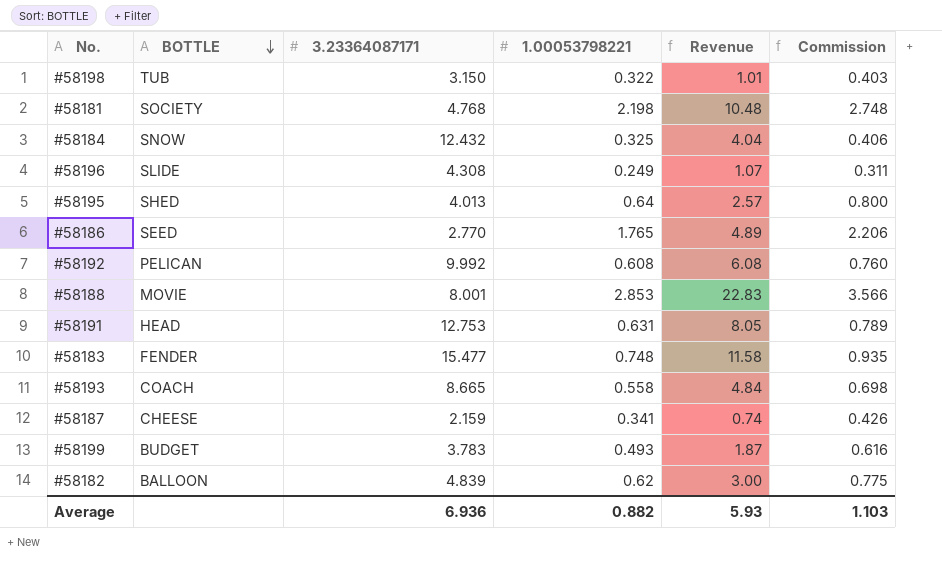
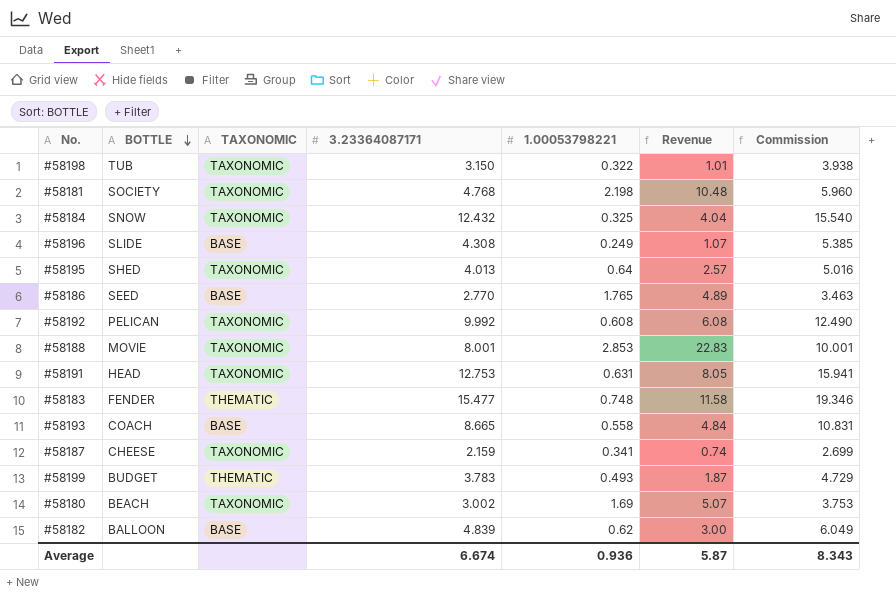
column TAXONOMIC | position: none -> 3
column Commission | formula: [1.00053798221] * 1.25 -> [3.23364087171] * 1.25
row #58180: none -> BEACH | TAXONOMIC | 3.002 | 1.69 | 5.07 | 3.753
Average | 3.23364087171: 6.936 -> 6.674
Average | 1.00053798221: 0.882 -> 0.936
Average | Revenue: 5.93 -> 5.87
Average | Commission: 1.103 -> 8.343

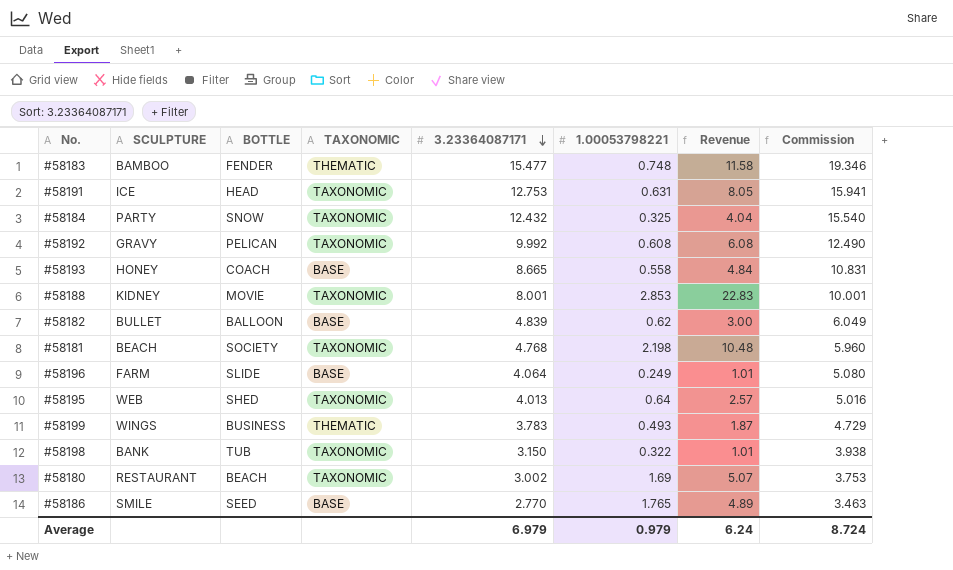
row order: BOTTLE descending -> 3.23364087171 descending
column SCULPTURE | position: none -> 2
row #58187: CHEESE | TAXONOMIC | 2.159 | 0.341 | 0.74 | 2.699 -> none
#58196 | 3.23364087171: 4.308 -> 4.064
#58196 | Revenue: 1.07 -> 1.01
#58196 | Commission: 5.385 -> 5.080
#58199 | BOTTLE: BUDGET -> BUSINESS
Average | 3.23364087171: 6.674 -> 6.979
Average | 1.00053798221: 0.936 -> 0.979
Average | Revenue: 5.87 -> 6.24
Average | Commission: 8.343 -> 8.724

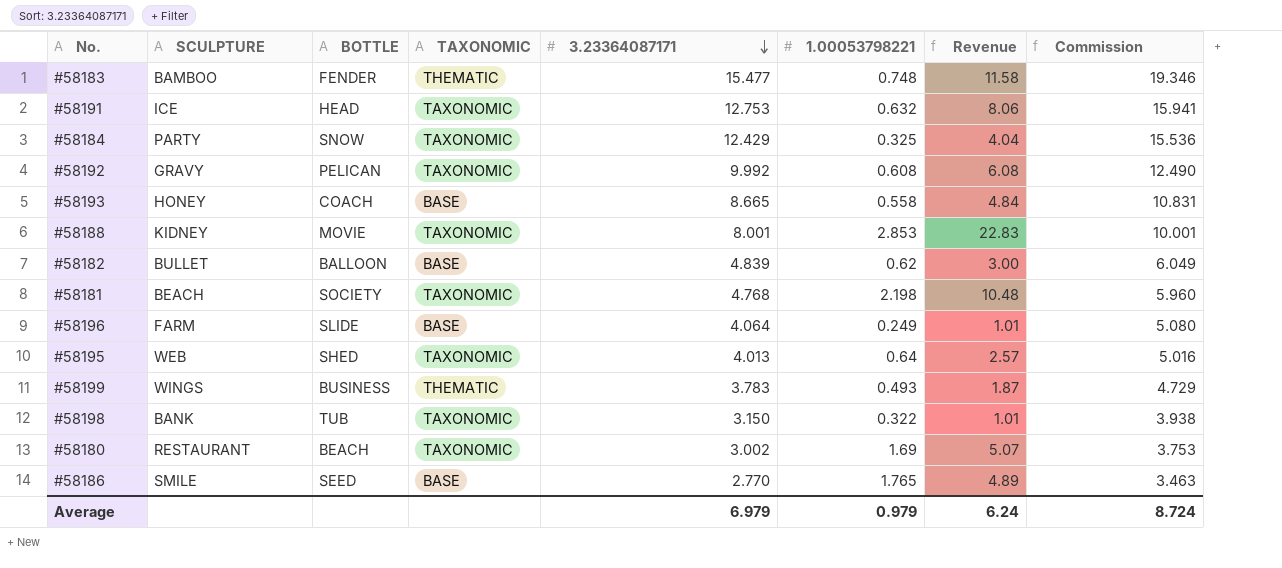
#58191 | 1.00053798221: 0.631 -> 0.632
#58191 | Revenue: 8.05 -> 8.06
#58184 | 3.23364087171: 12.432 -> 12.429
#58184 | Commission: 15.540 -> 15.536

